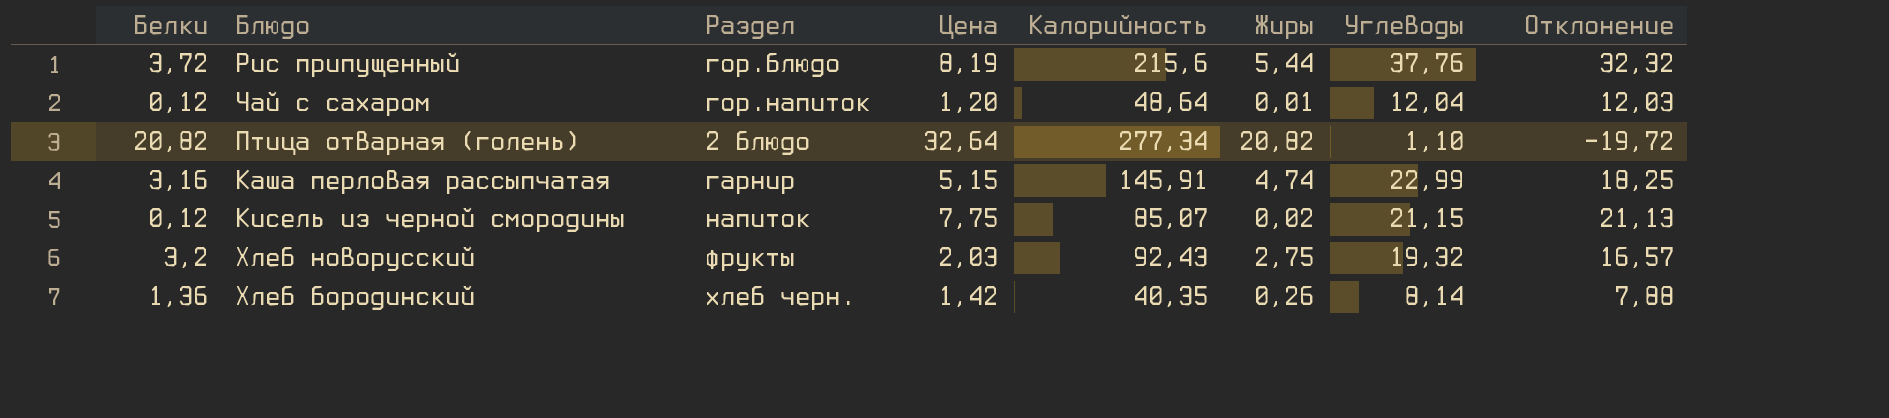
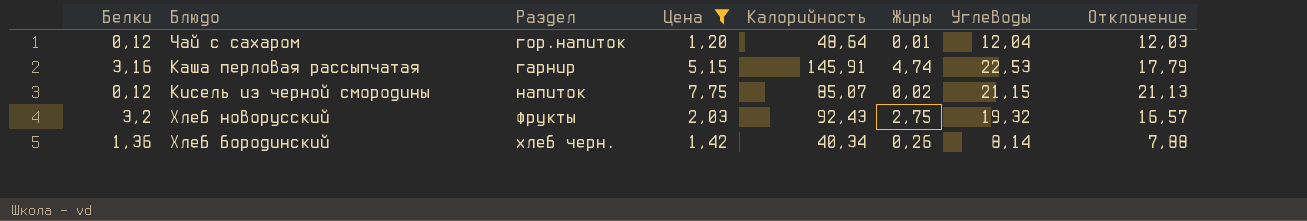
filter: none -> Цена <= 7,75
Каша перловая рассыпчатая | Углеводы: 22,99 -> 22,53
Каша перловая рассыпчатая | Отклонение: 18,25 -> 17,79
Хлеб бородинский | Калорийность: 40,35 -> 40,34

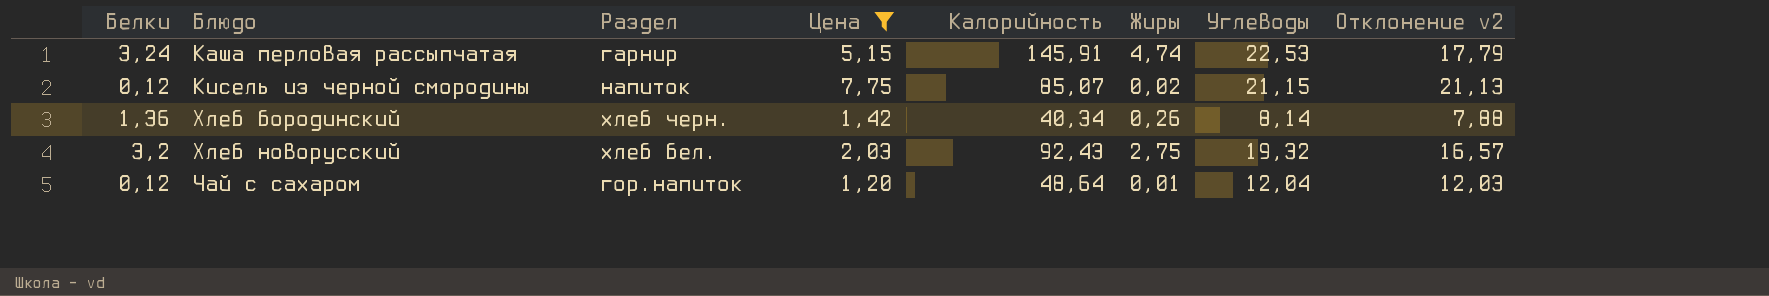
row order: none -> Блюдо ascending
column name: Отклонение -> Отклонение v2
Каша перловая рассыпчатая | Белки: 3,16 -> 3,24
Хлеб новорусский | Раздел: фрукты -> хлеб бел.

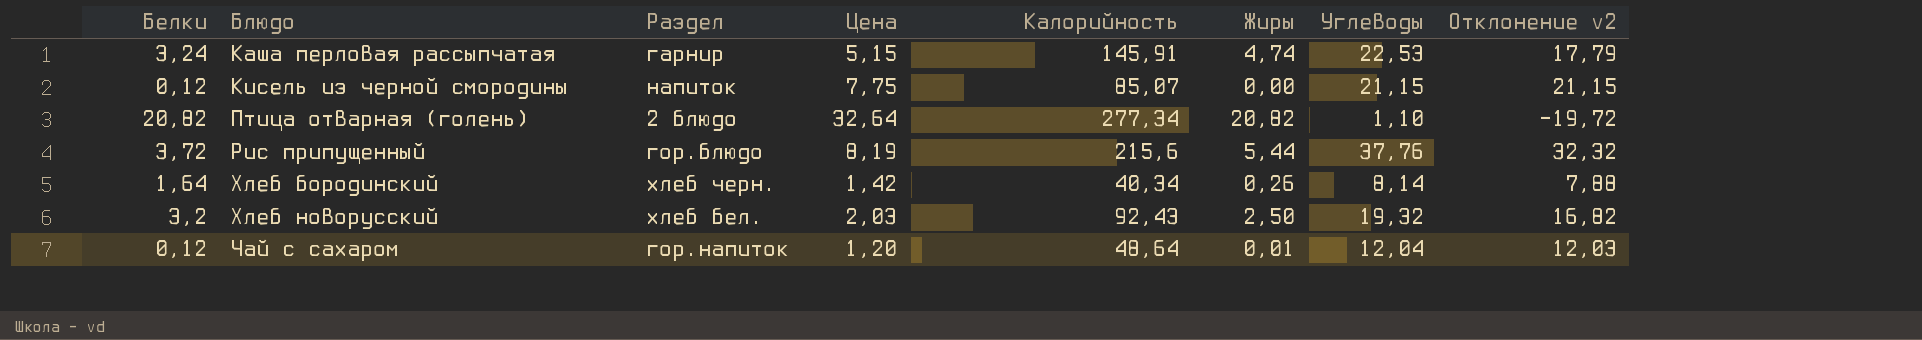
filter: Цена <= 7,75 -> none
Кисель из черной смородины | Жиры: 0,02 -> 0,00
Кисель из черной смородины | Отклонение v2: 21,13 -> 21,15
Хлеб бородинский | Белки: 1,36 -> 1,64
Хлеб новорусский | Жиры: 2,75 -> 2,50
Хлеб новорусский | Отклонение v2: 16,57 -> 16,82

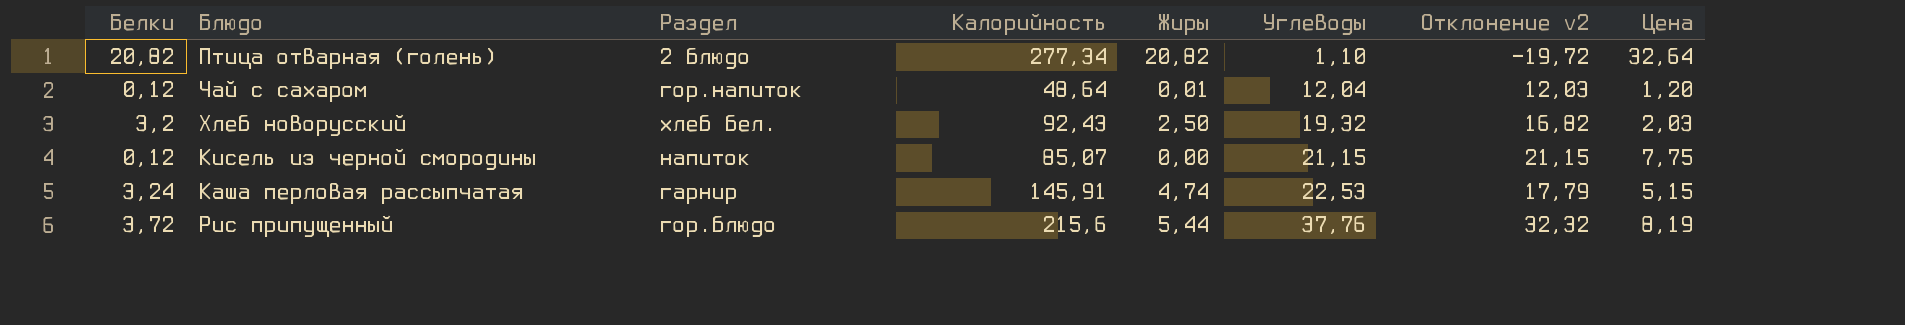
row order: Блюдо ascending -> Углеводы ascending
column Цена | position: 4 -> 8
row Хлеб бородинский: 1,64 | хлеб черн. | 1,42 | 40,34 | 0,26 | 8,14 | 7,88 -> none

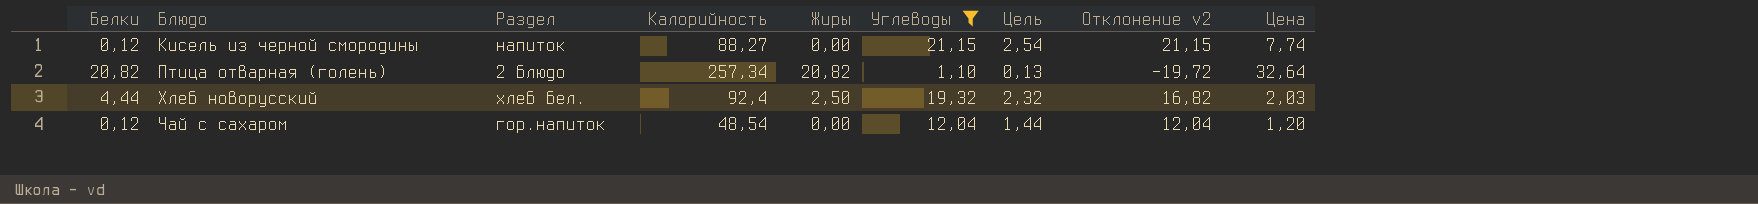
filter: none -> Углеводы <= 21,15
row order: Углеводы ascending -> Блюдо ascending
column Цель | formula: none -> [Углеводы] * 0,12
Кисель из черной смородины | Калорийность: 85,07 -> 88,27
Кисель из черной смородины | Цена: 7,75 -> 7,74
Птица отварная (голень) | Калорийность: 277,34 -> 257,34
Хлеб новорусский | Белки: 3,2 -> 4,44
Хлеб новорусский | Калорийность: 92,43 -> 92,4
Чай с сахаром | Калорийность: 48,64 -> 48,54
Чай с сахаром | Жиры: 0,01 -> 0,00
Чай с сахаром | Отклонение v2: 12,03 -> 12,04

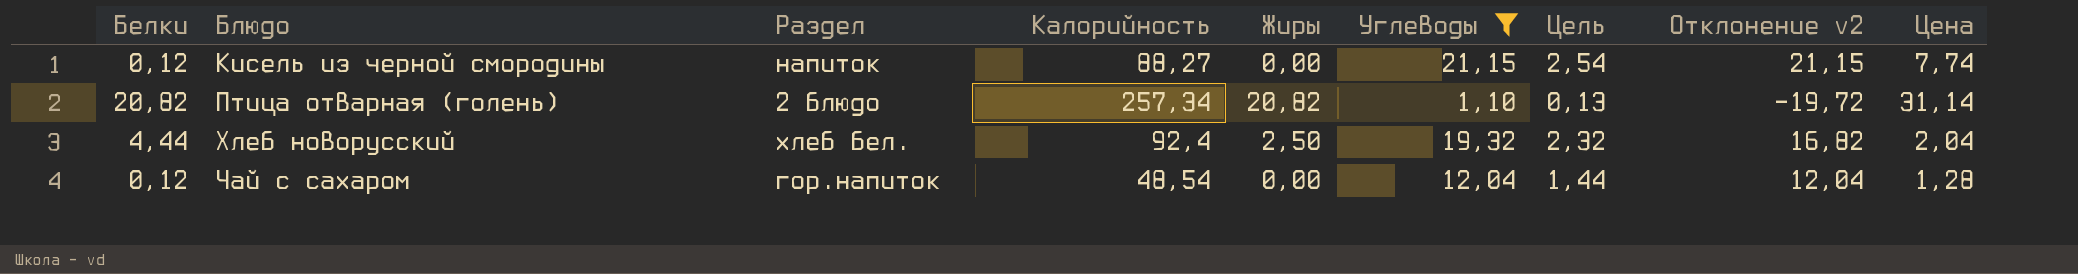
Птица отварная (голень) | Цена: 32,64 -> 31,14
Хлеб новорусский | Цена: 2,03 -> 2,04
Чай с сахаром | Цена: 1,20 -> 1,28

